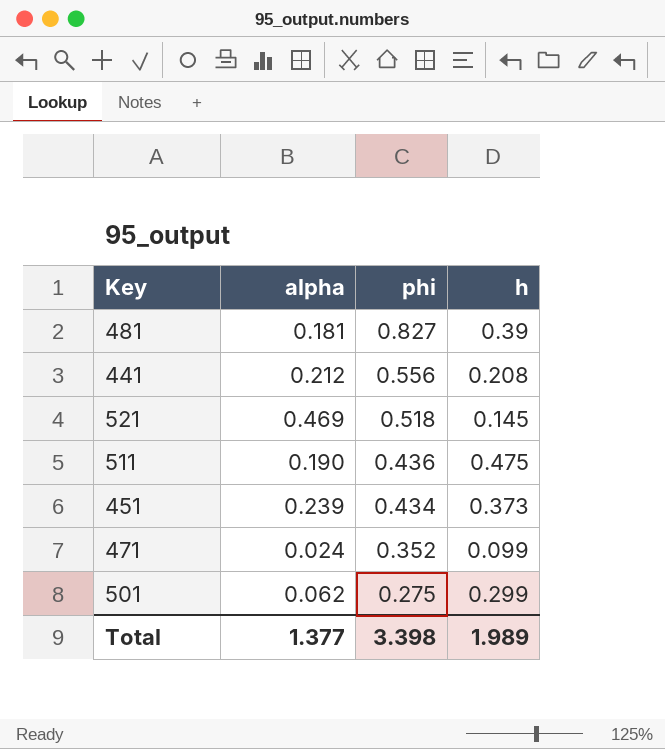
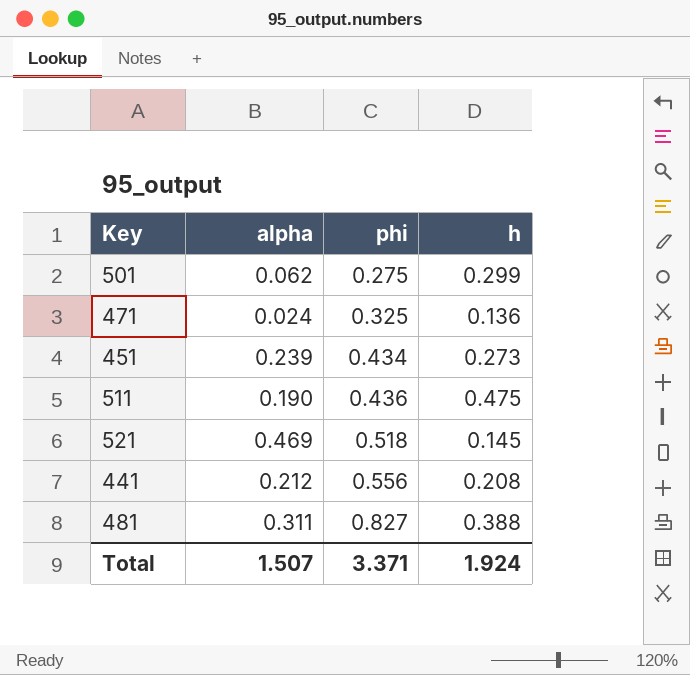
row order: phi descending -> phi ascending
471 | phi: 0.352 -> 0.325
471 | h: 0.099 -> 0.136
451 | h: 0.373 -> 0.273
481 | alpha: 0.181 -> 0.311
481 | h: 0.39 -> 0.388
Total | alpha: 1.377 -> 1.507
Total | phi: 3.398 -> 3.371
Total | h: 1.989 -> 1.924

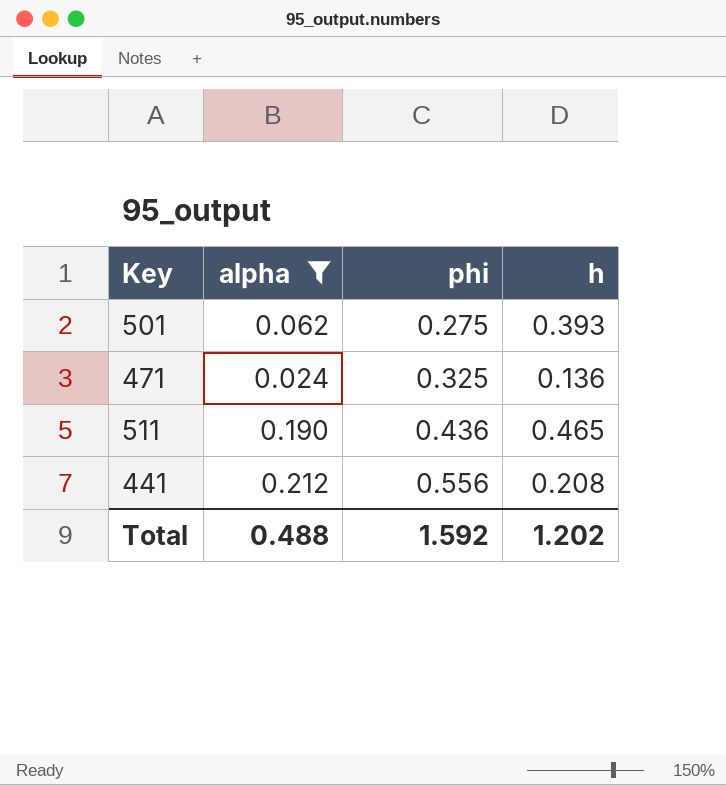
filter: none -> alpha <= 0.212
501 | h: 0.299 -> 0.393
511 | h: 0.475 -> 0.465
Total | alpha: 1.507 -> 0.488
Total | phi: 3.371 -> 1.592
Total | h: 1.924 -> 1.202

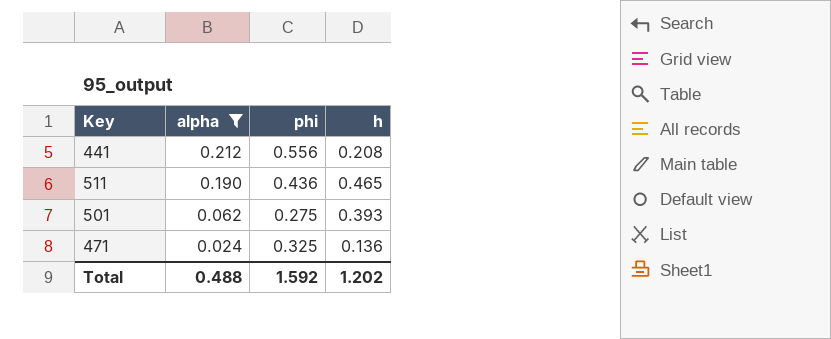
row order: phi ascending -> alpha descending

